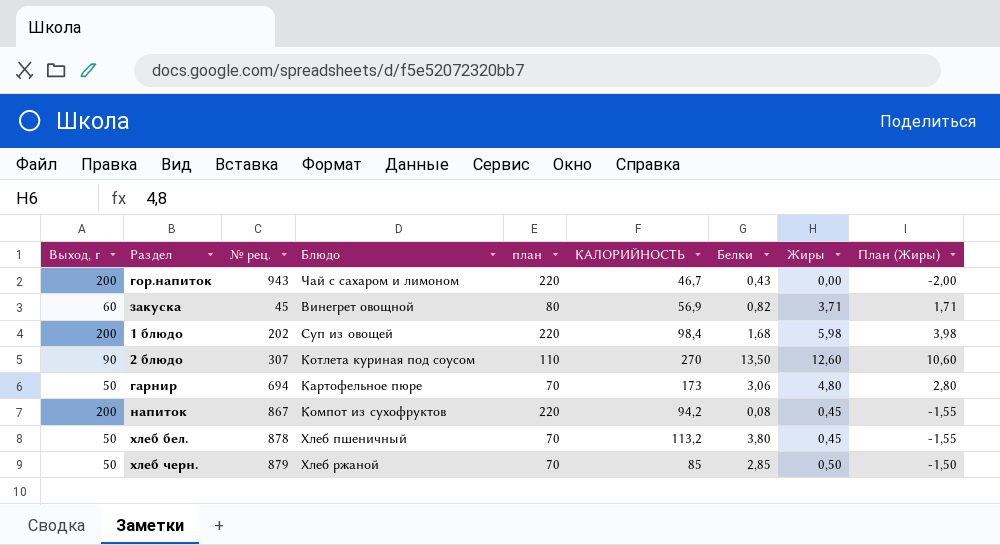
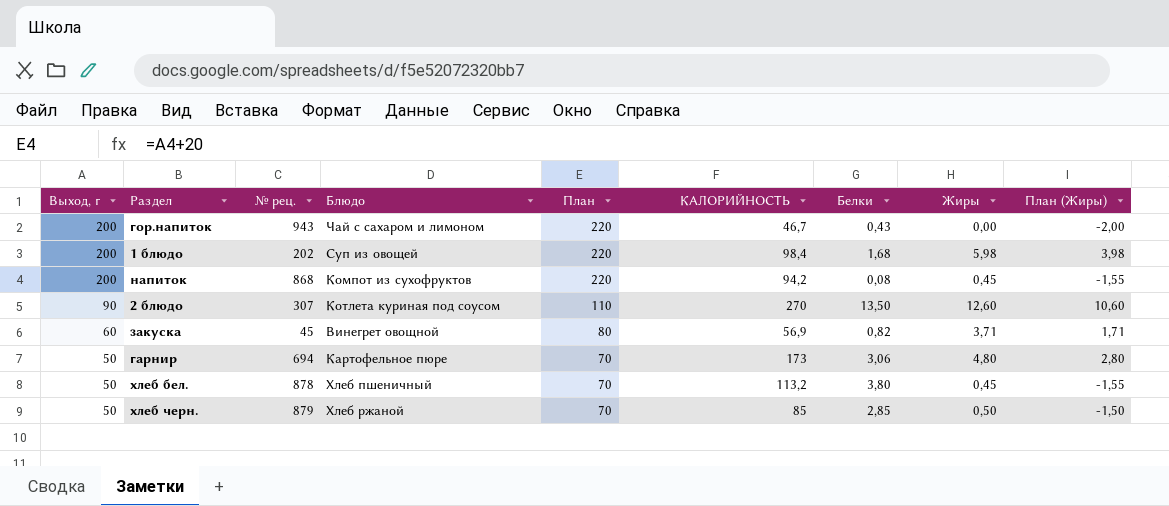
row order: none -> Выход, г descending
column name: план -> План
напиток | № рец.: 867 -> 868

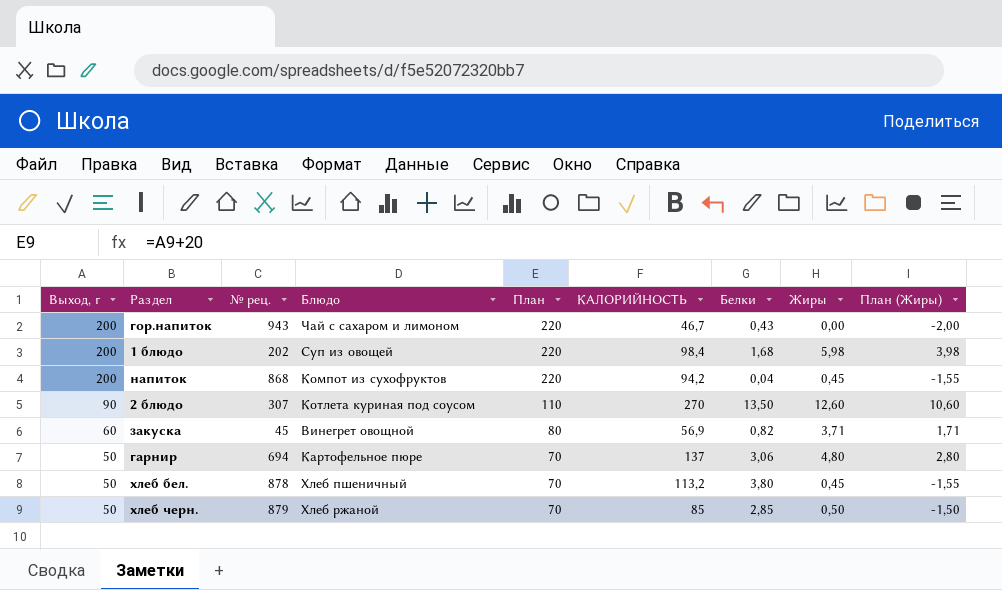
напиток | Белки: 0,08 -> 0,04
гарнир | КАЛОРИЙНОСТЬ: 173 -> 137

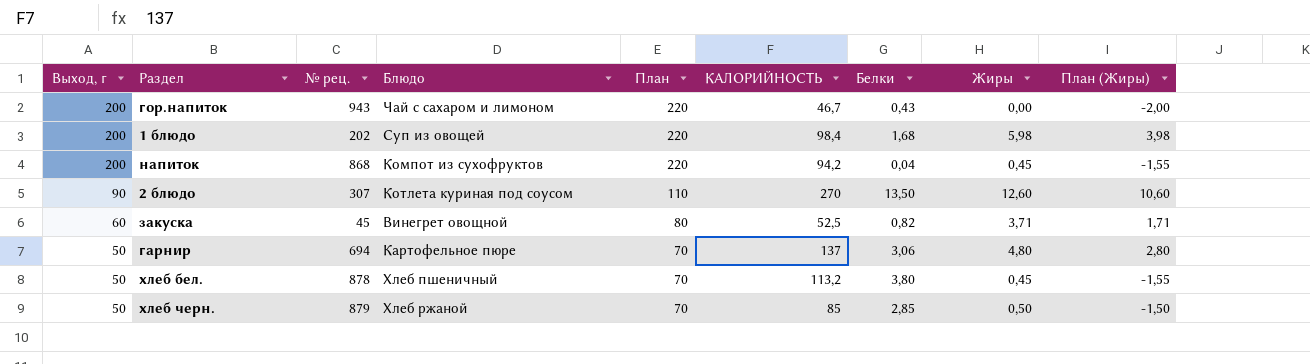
закуска | КАЛОРИЙНОСТЬ: 56,9 -> 52,5

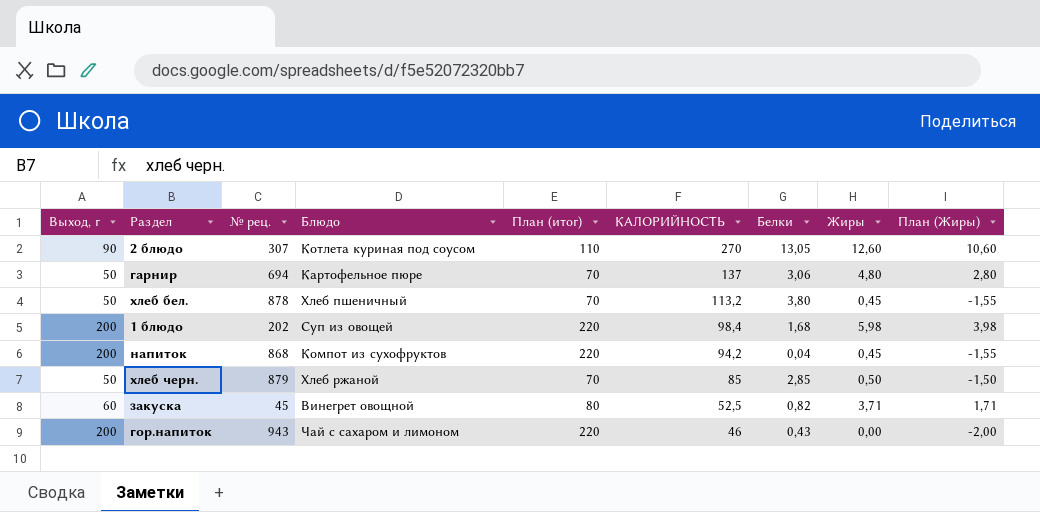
row order: Выход, г descending -> КАЛОРИЙНОСТЬ descending
column name: План -> План (итог)
2 блюдо | Белки: 13,50 -> 13,05
гор.напиток | КАЛОРИЙНОСТЬ: 46,7 -> 46

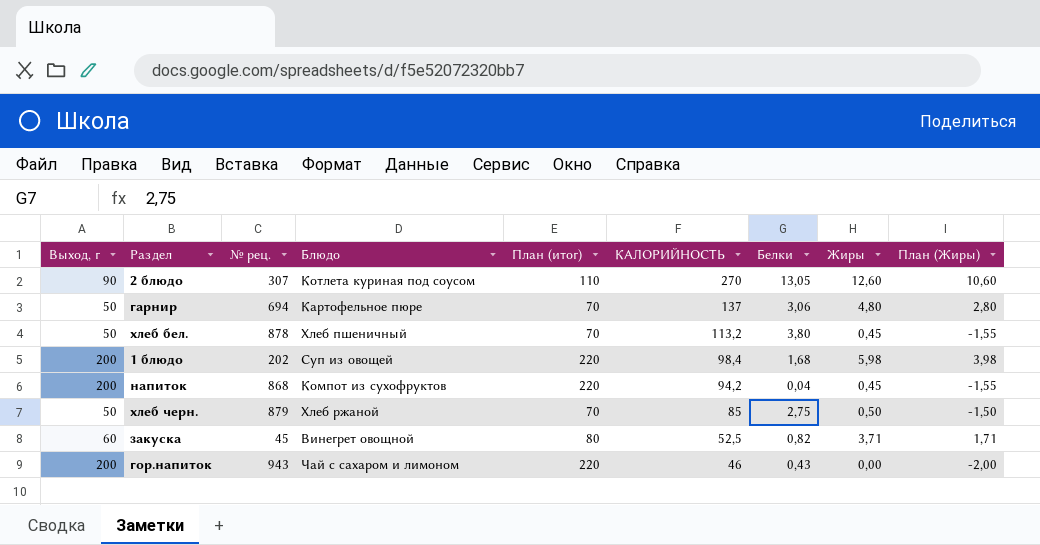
хлеб черн. | Белки: 2,85 -> 2,75

